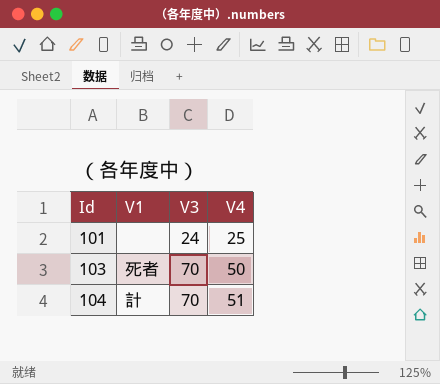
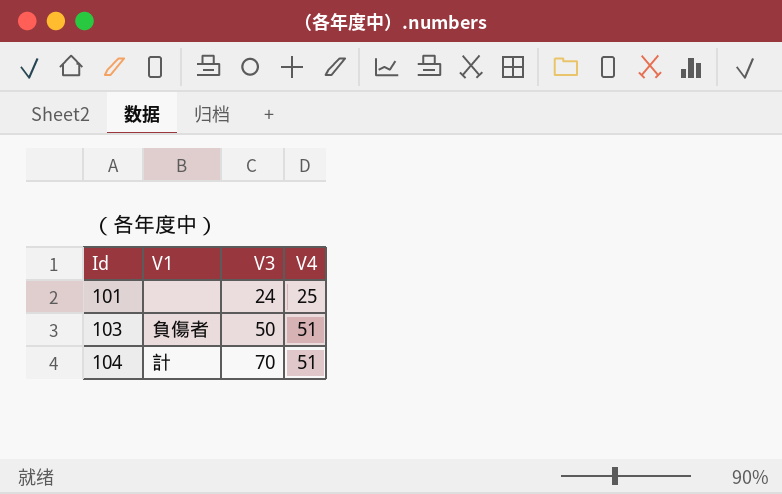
103 | V1: 死者 -> 負傷者
103 | V3: 70 -> 50
103 | V4: 50 -> 51

